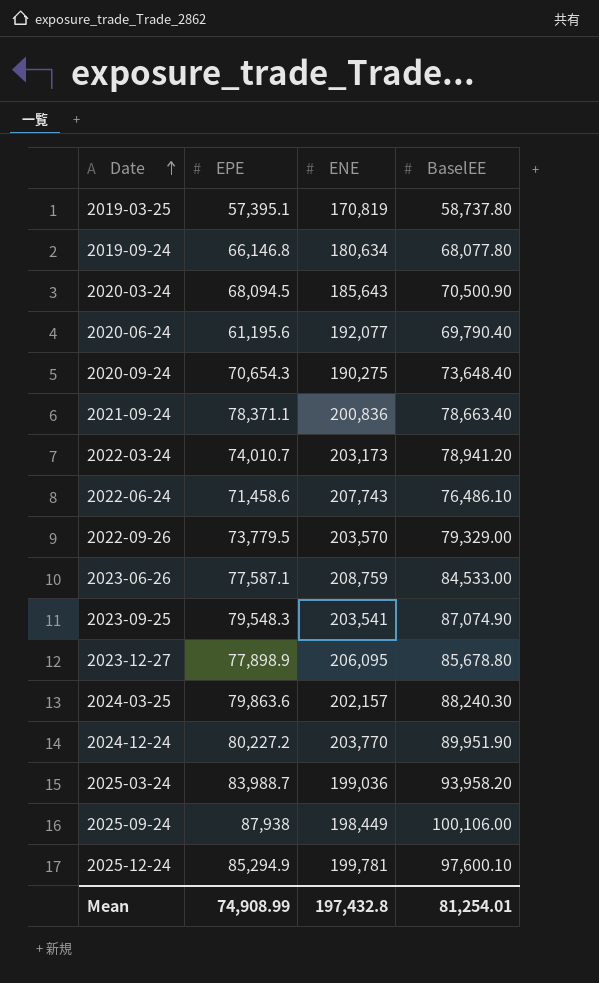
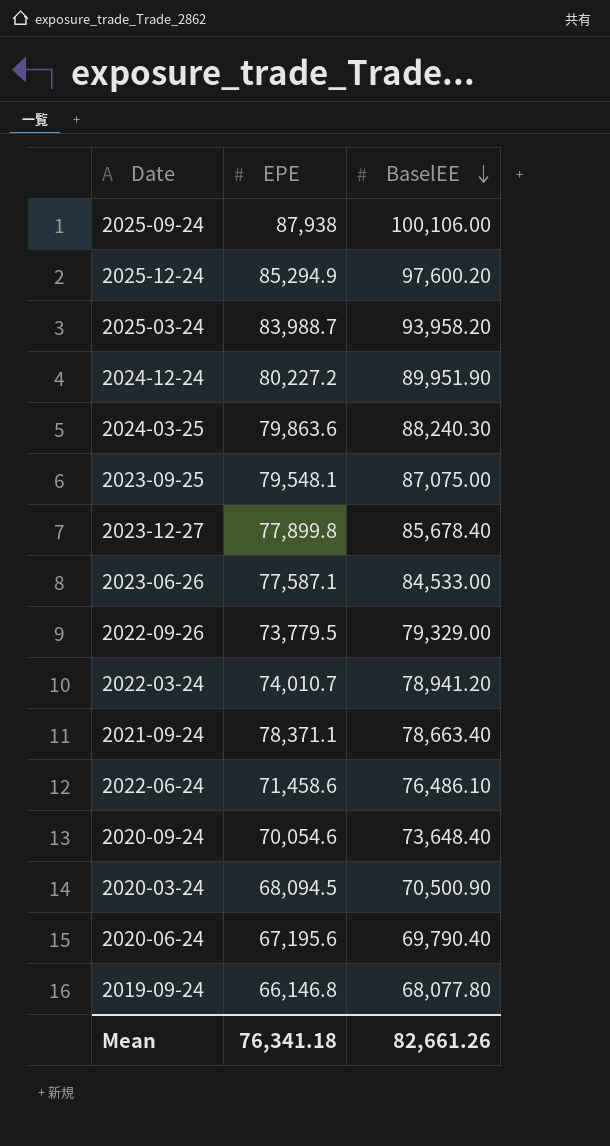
row order: Date ascending -> BaselEE descending
column ENE | position: 3 -> none
row 2019-03-25: 57,395.1 | 170,819 | 58,737.80 -> none
2025-12-24 | BaselEE: 97,600.10 -> 97,600.20
2023-09-25 | EPE: 79,548.3 -> 79,548.1
2023-09-25 | BaselEE: 87,074.90 -> 87,075.00
2023-12-27 | EPE: 77,898.9 -> 77,899.8
2023-12-27 | BaselEE: 85,678.80 -> 85,678.40
2020-09-24 | EPE: 70,654.3 -> 70,054.6
2020-06-24 | EPE: 61,195.6 -> 67,195.6
Mean | EPE: 74,908.99 -> 76,341.18
Mean | BaselEE: 81,254.01 -> 82,661.26

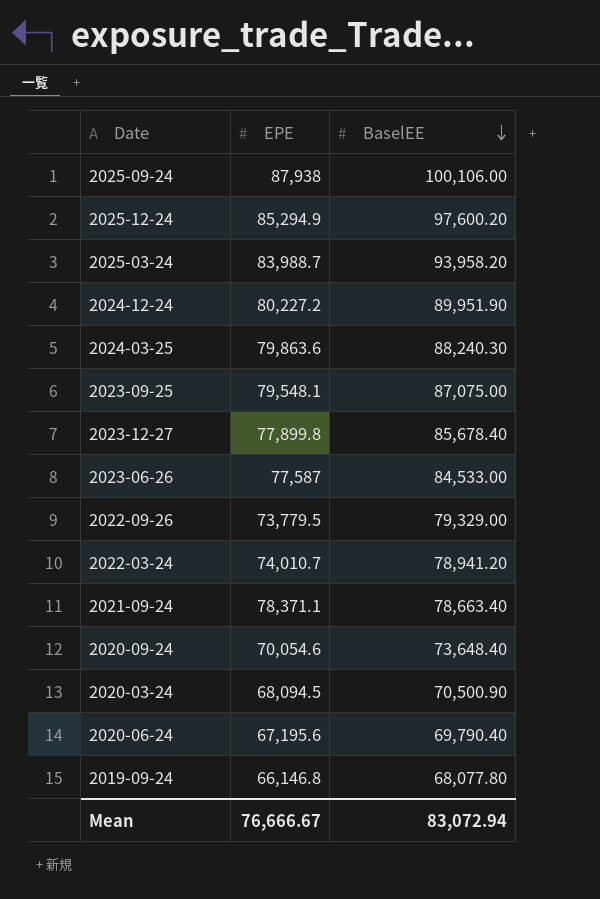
row 2022-06-24: 71,458.6 | 76,486.10 -> none
2023-06-26 | EPE: 77,587.1 -> 77,587
Mean | EPE: 76,341.18 -> 76,666.67
Mean | BaselEE: 82,661.26 -> 83,072.94

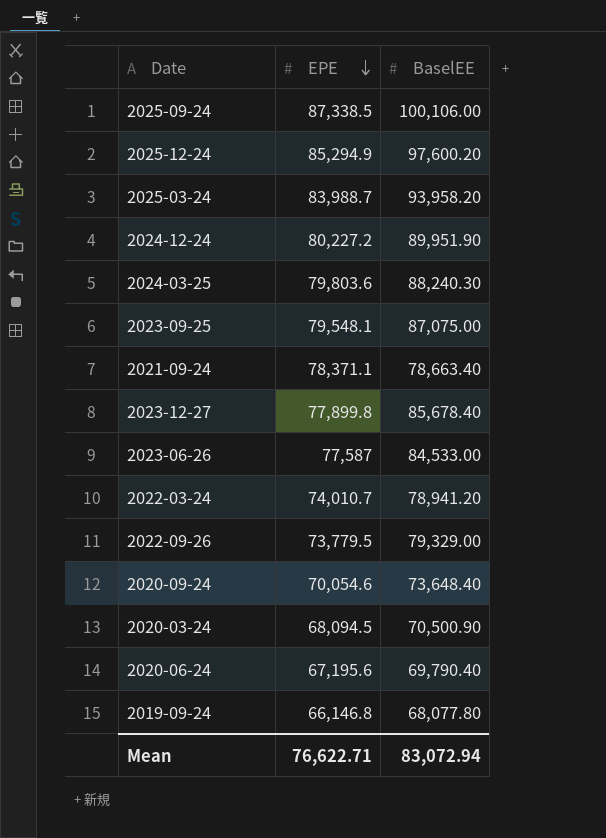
row order: BaselEE descending -> EPE descending
2025-09-24 | EPE: 87,938 -> 87,338.5
2024-03-25 | EPE: 79,863.6 -> 79,803.6
Mean | EPE: 76,666.67 -> 76,622.71

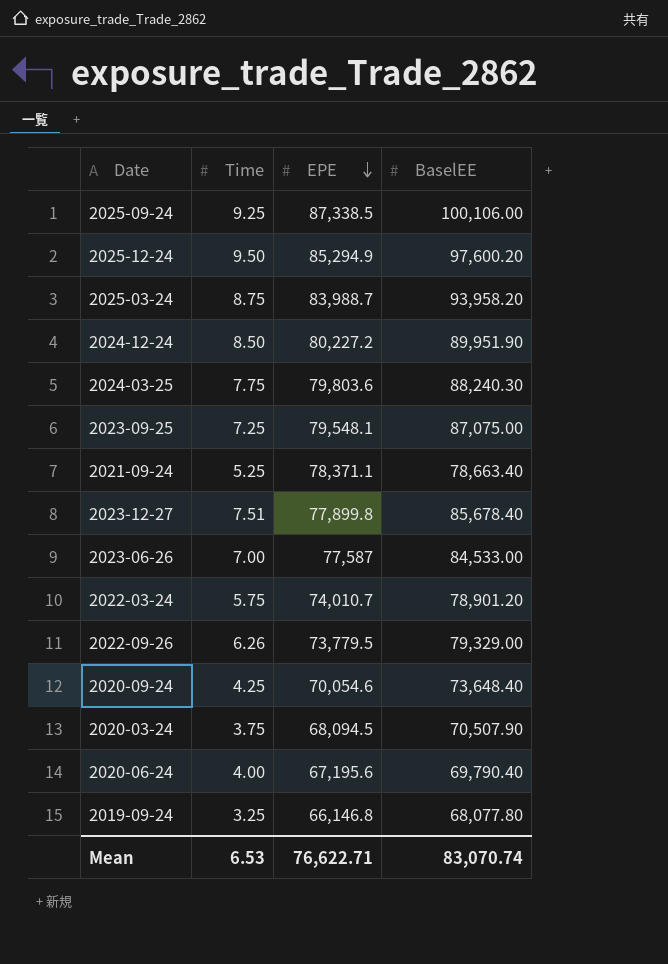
column Time | position: none -> 2
2022-03-24 | BaselEE: 78,941.20 -> 78,901.20
2020-03-24 | BaselEE: 70,500.90 -> 70,507.90
Mean | BaselEE: 83,072.94 -> 83,070.74

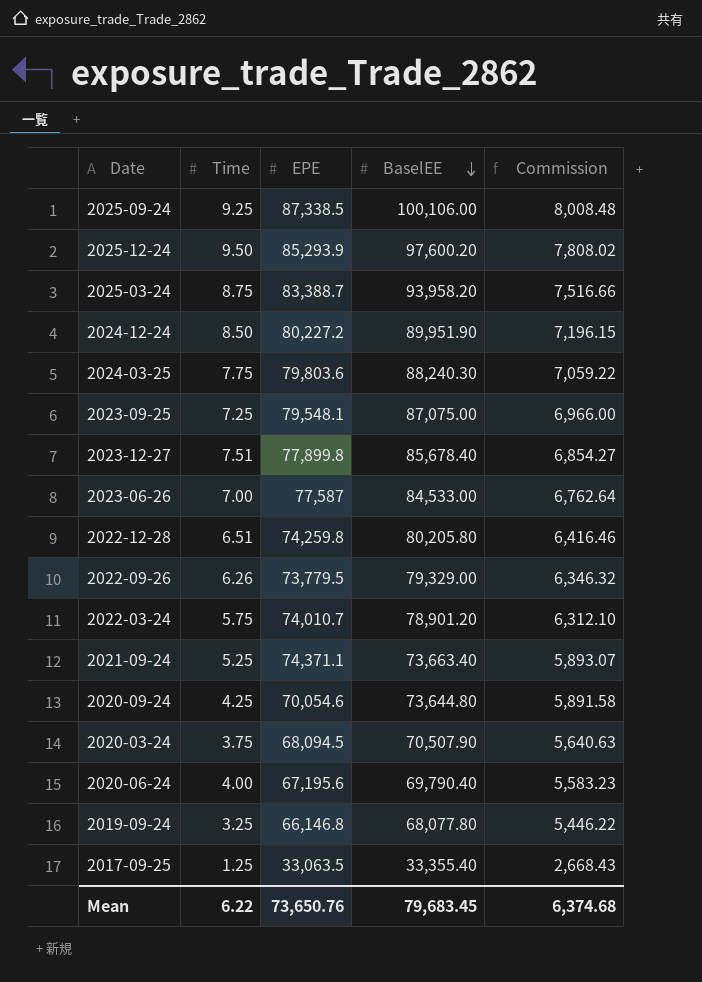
row order: EPE descending -> BaselEE descending
column Commission | formula: none -> [BaselEE] * 0.08
2025-12-24 | EPE: 85,294.9 -> 85,293.9
2025-03-24 | EPE: 83,988.7 -> 83,388.7
row 2022-12-28: none -> 6.51 | 74,259.8 | 80,205.80 | 6,416.46
2021-09-24 | EPE: 78,371.1 -> 74,371.1
2021-09-24 | BaselEE: 78,663.40 -> 73,663.40
2020-09-24 | BaselEE: 73,648.40 -> 73,644.80
row 2017-09-25: none -> 1.25 | 33,063.5 | 33,355.40 | 2,668.43
Mean | Time: 6.53 -> 6.22
Mean | EPE: 76,622.71 -> 73,650.76
Mean | BaselEE: 83,070.74 -> 79,683.45

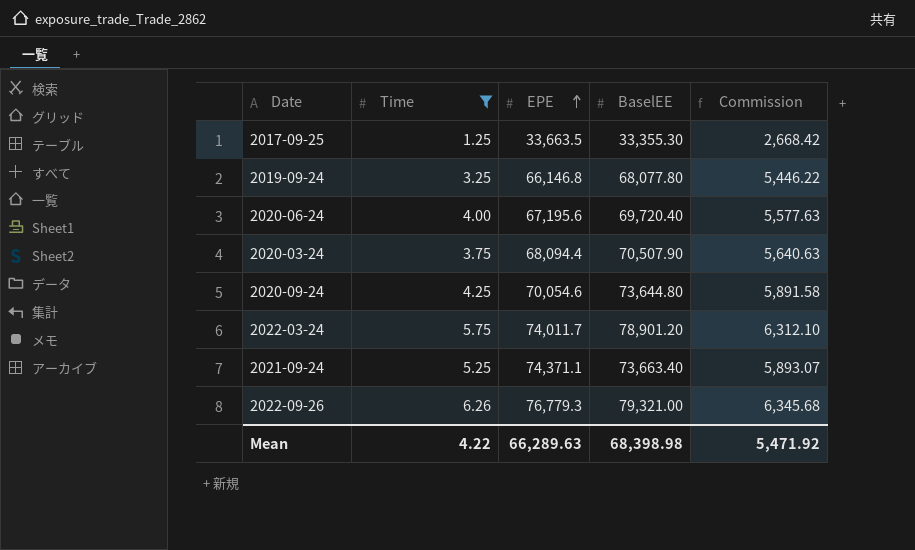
filter: none -> Time <= 6.26
row order: BaselEE descending -> EPE ascending
2017-09-25 | EPE: 33,063.5 -> 33,663.5
2017-09-25 | BaselEE: 33,355.40 -> 33,355.30
2017-09-25 | Commission: 2,668.43 -> 2,668.42
2020-06-24 | BaselEE: 69,790.40 -> 69,720.40
2020-06-24 | Commission: 5,583.23 -> 5,577.63
2020-03-24 | EPE: 68,094.5 -> 68,094.4
2022-03-24 | EPE: 74,010.7 -> 74,011.7
2022-09-26 | EPE: 73,779.5 -> 76,779.3
2022-09-26 | BaselEE: 79,329.00 -> 79,321.00
2022-09-26 | Commission: 6,346.32 -> 6,345.68
Mean | Time: 6.22 -> 4.22
Mean | EPE: 73,650.76 -> 66,289.63
Mean | BaselEE: 79,683.45 -> 68,398.98
Mean | Commission: 6,374.68 -> 5,471.92

